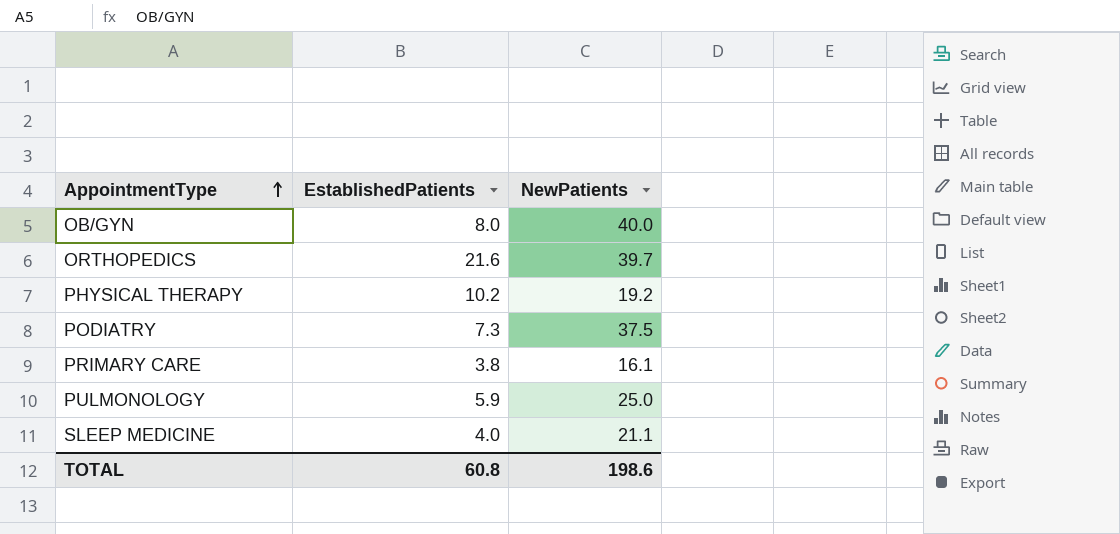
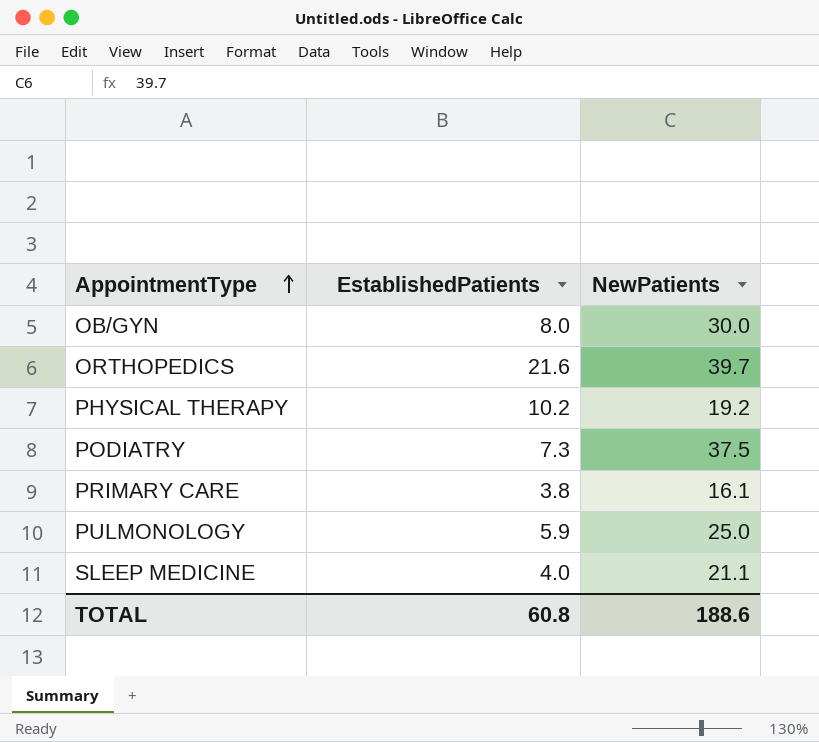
OB/GYN | NewPatients: 40.0 -> 30.0
TOTAL | NewPatients: 198.6 -> 188.6

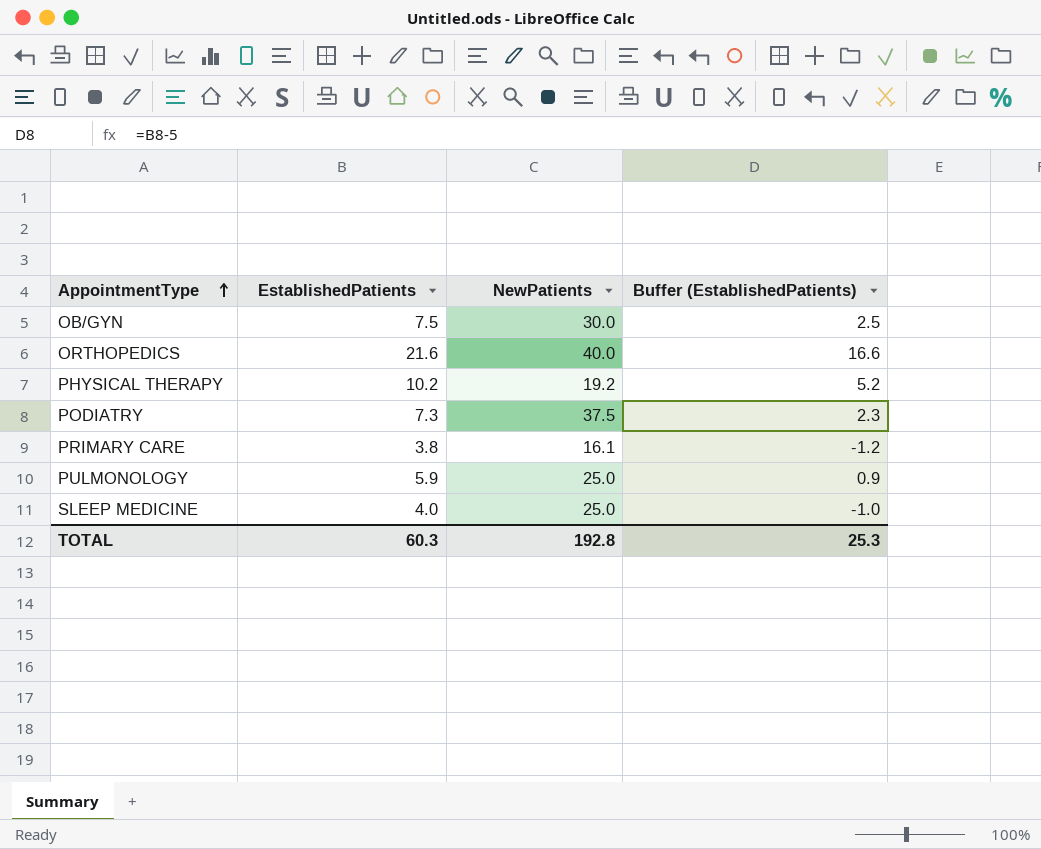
column Buffer (EstablishedPatients) | formula: none -> [EstablishedPatients] - 5
OB/GYN | EstablishedPatients: 8.0 -> 7.5
ORTHOPEDICS | NewPatients: 39.7 -> 40.0
SLEEP MEDICINE | NewPatients: 21.1 -> 25.0
TOTAL | EstablishedPatients: 60.8 -> 60.3
TOTAL | NewPatients: 188.6 -> 192.8

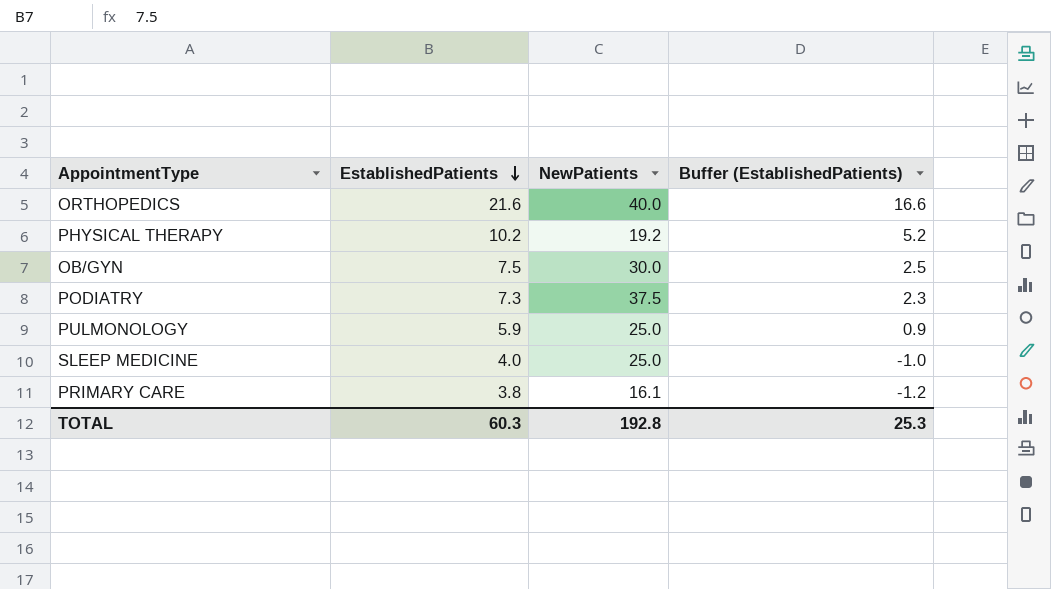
row order: AppointmentType ascending -> EstablishedPatients descending

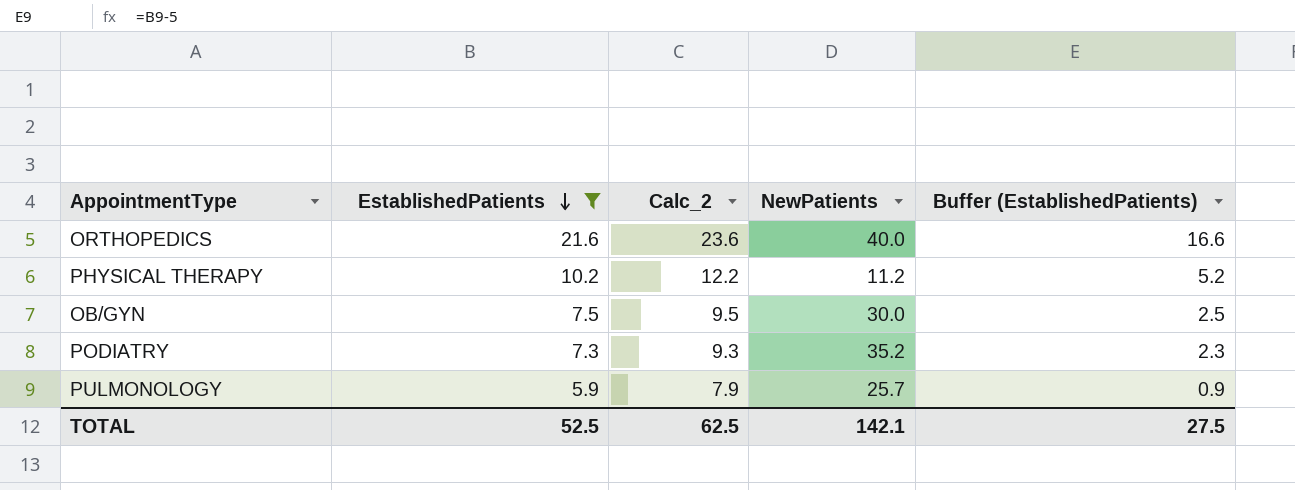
filter: none -> EstablishedPatients >= 5.9
column Calc_2 | formula: none -> [EstablishedPatients] + 2
PHYSICAL THERAPY | NewPatients: 19.2 -> 11.2
PODIATRY | NewPatients: 37.5 -> 35.2
PULMONOLOGY | NewPatients: 25.0 -> 25.7
TOTAL | EstablishedPatients: 60.3 -> 52.5
TOTAL | NewPatients: 192.8 -> 142.1
TOTAL | Buffer (EstablishedPatients): 25.3 -> 27.5

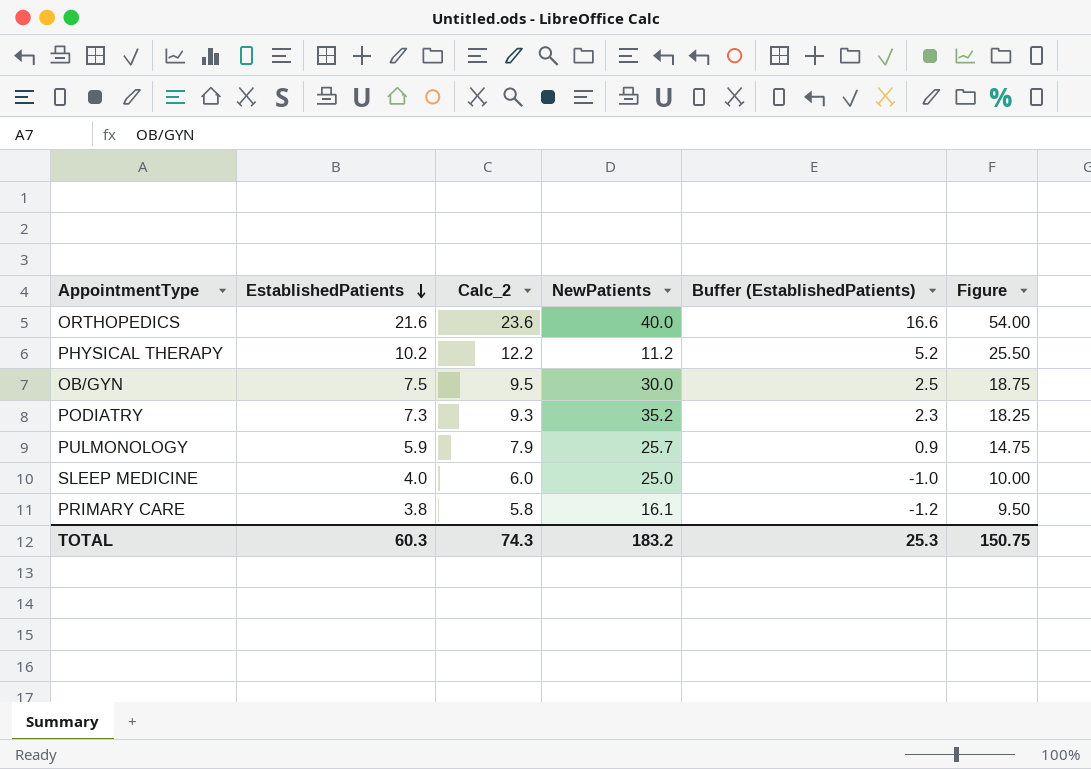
filter: EstablishedPatients >= 5.9 -> none
column Figure | formula: none -> [EstablishedPatients] * 2.5
TOTAL | EstablishedPatients: 52.5 -> 60.3
TOTAL | Calc_2: 62.5 -> 74.3
TOTAL | NewPatients: 142.1 -> 183.2
TOTAL | Buffer (EstablishedPatients): 27.5 -> 25.3

